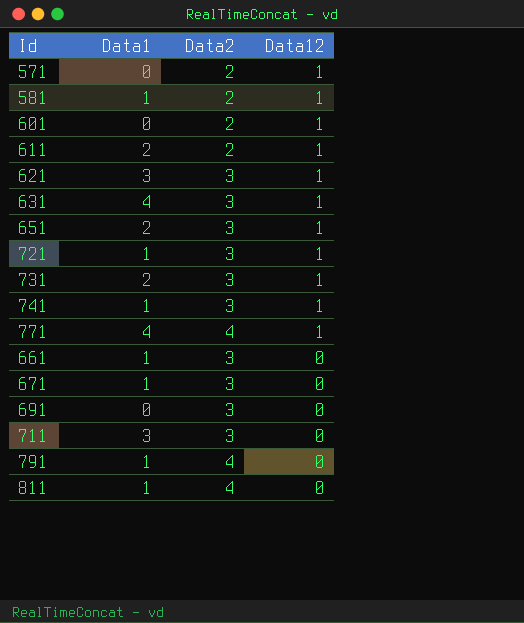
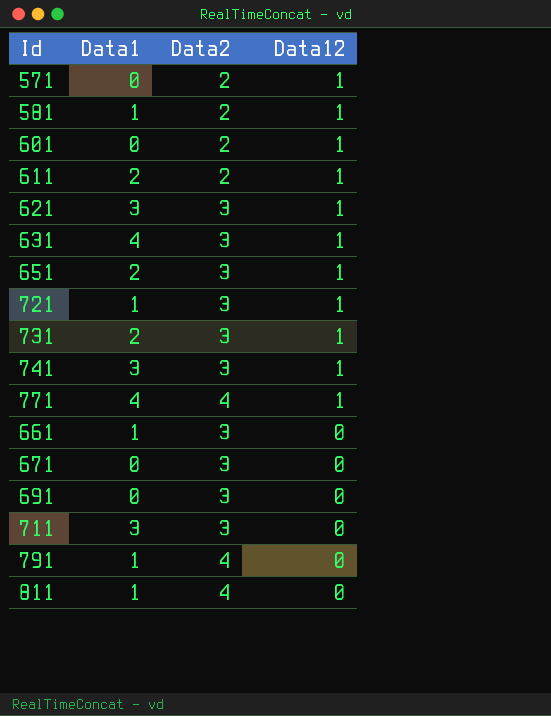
741 | Data1: 1 -> 3
671 | Data1: 1 -> 0

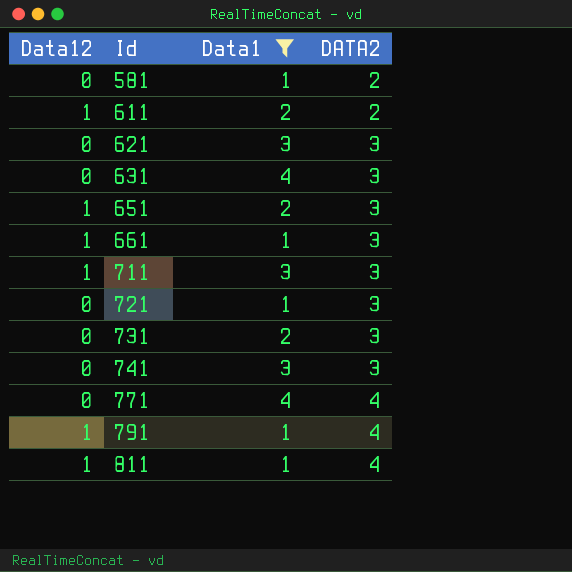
filter: none -> Data1 != 0
row order: Data12 descending -> Id ascending
column Data12 | position: 4 -> 1
column name: Data2 -> DATA2
581 | Data12: 1 -> 0
621 | Data12: 1 -> 0
631 | Data12: 1 -> 0
661 | Data12: 0 -> 1
711 | Data12: 0 -> 1
721 | Data12: 1 -> 0
731 | Data12: 1 -> 0
741 | Data12: 1 -> 0
771 | Data12: 1 -> 0
791 | Data12: 0 -> 1
811 | Data12: 0 -> 1

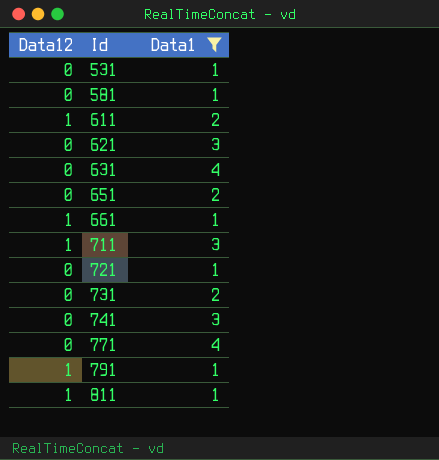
column DATA2 | position: 4 -> none
row 531: none -> 0 | 1
651 | Data12: 1 -> 0

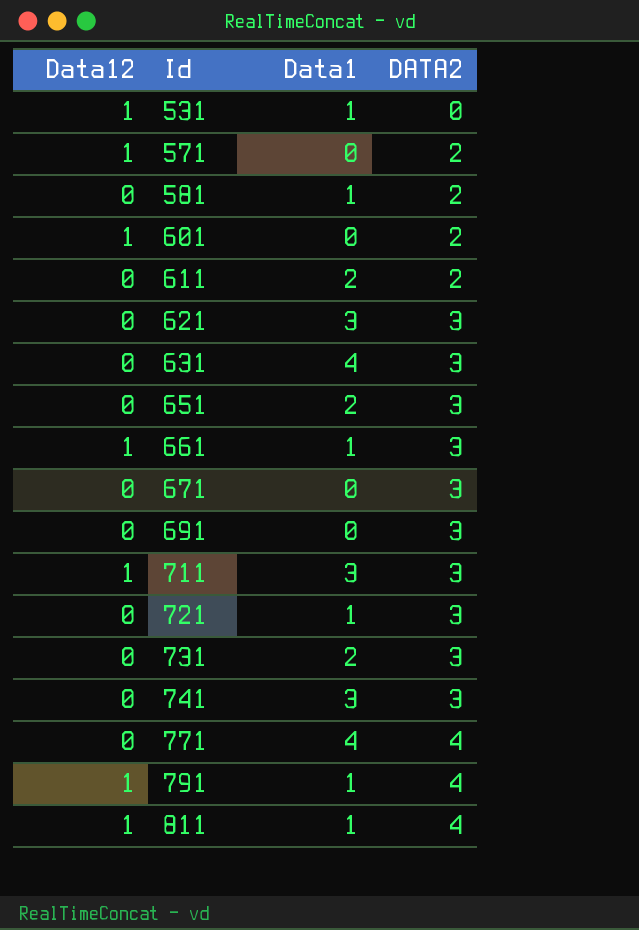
filter: Data1 != 0 -> none
column DATA2 | position: none -> 4
531 | Data12: 0 -> 1
611 | Data12: 1 -> 0

